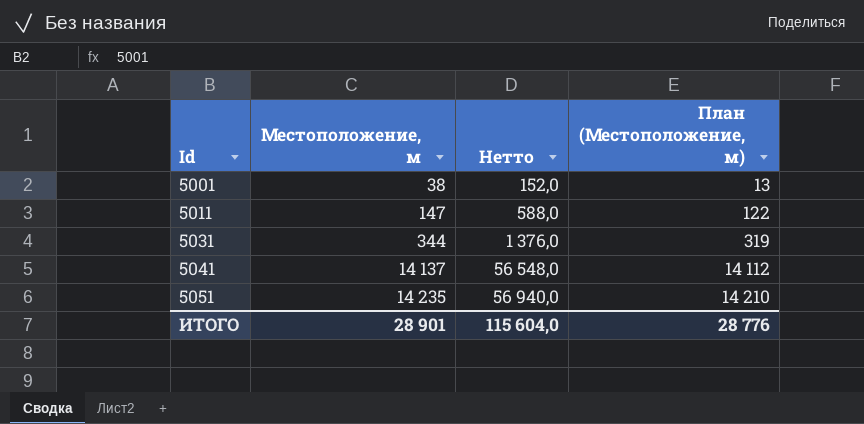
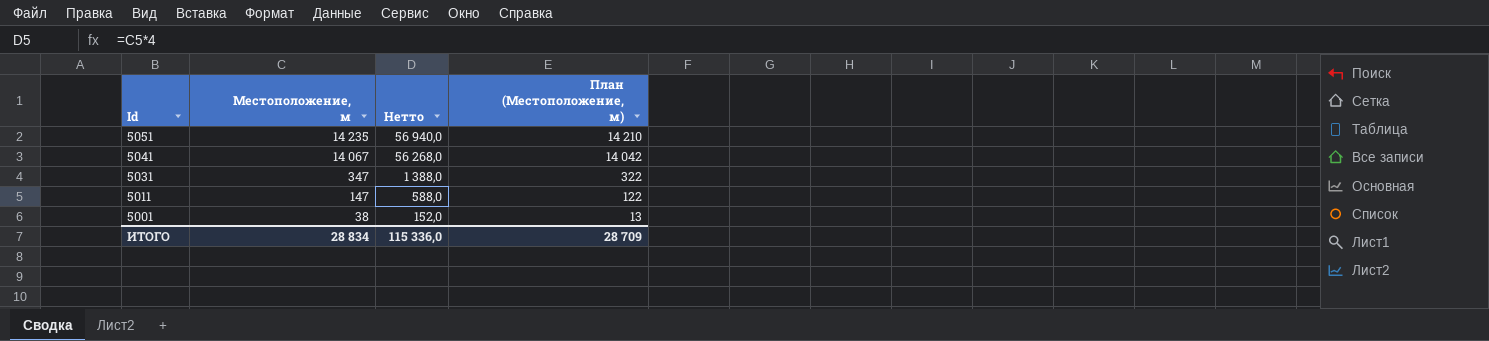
row order: Id ascending -> Id descending
5041 | Местоположение, м: 14 137 -> 14 067
5041 | Нетто: 56 548,0 -> 56 268,0
5041 | План (Местоположение, м): 14 112 -> 14 042
5031 | Местоположение, м: 344 -> 347
5031 | Нетто: 1 376,0 -> 1 388,0
5031 | План (Местоположение, м): 319 -> 322
ИТОГО | Местоположение, м: 28 901 -> 28 834
ИТОГО | Нетто: 115 604,0 -> 115 336,0
ИТОГО | План (Местоположение, м): 28 776 -> 28 709

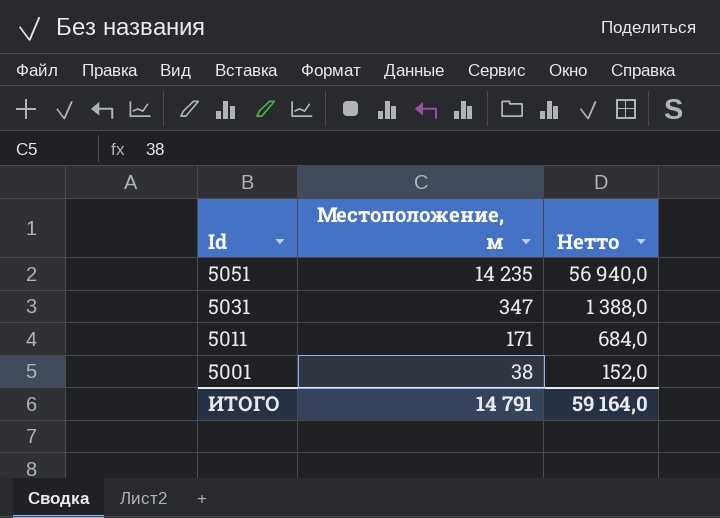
column План (Местоположение, м) | formula: [Местоположение, м] - 25 -> none
row 5041: 14 067 | 56 268,0 | 14 042 -> none
5011 | Местоположение, м: 147 -> 171
5011 | Нетто: 588,0 -> 684,0
ИТОГО | Местоположение, м: 28 834 -> 14 791
ИТОГО | Нетто: 115 336,0 -> 59 164,0

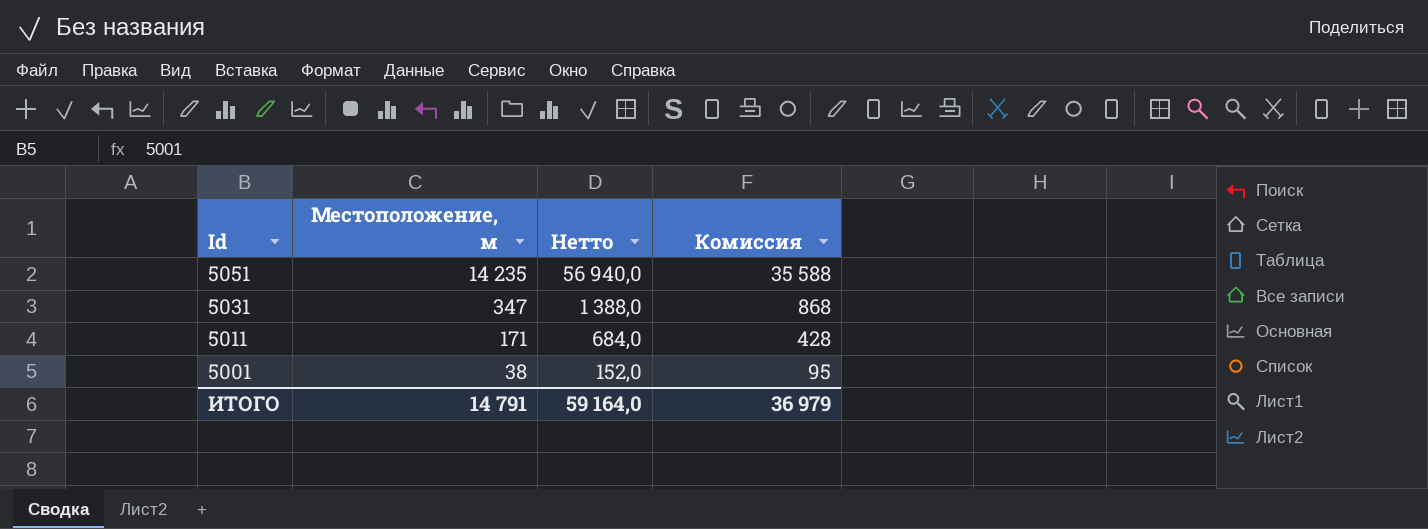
column Комиссия | formula: none -> [Местоположение, м] * 2,5

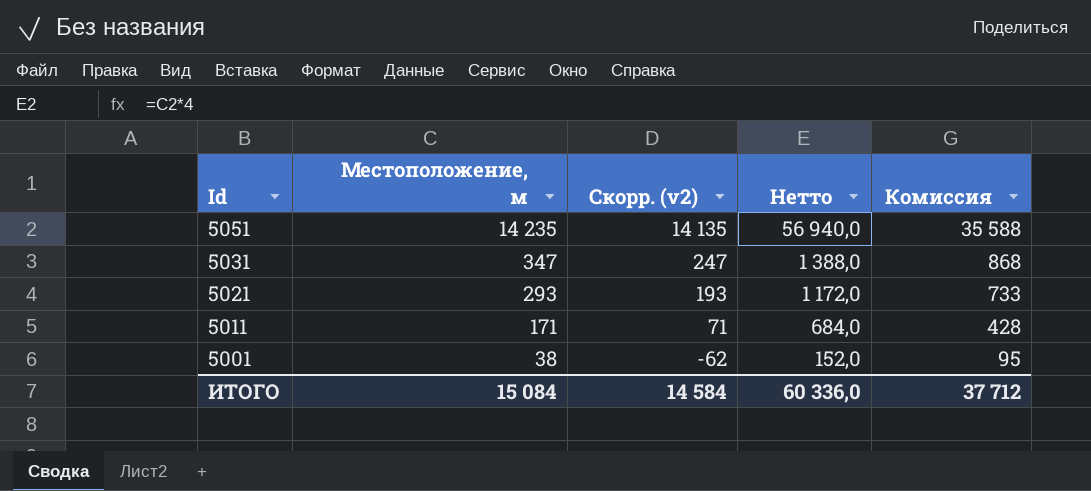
column Скорр. (v2) | formula: none -> [Местоположение, м] - 100
row 5021: none -> 293 | 193 | 1 172,0 | 733
ИТОГО | Местоположение, м: 14 791 -> 15 084
ИТОГО | Нетто: 59 164,0 -> 60 336,0
ИТОГО | Комиссия: 36 979 -> 37 712

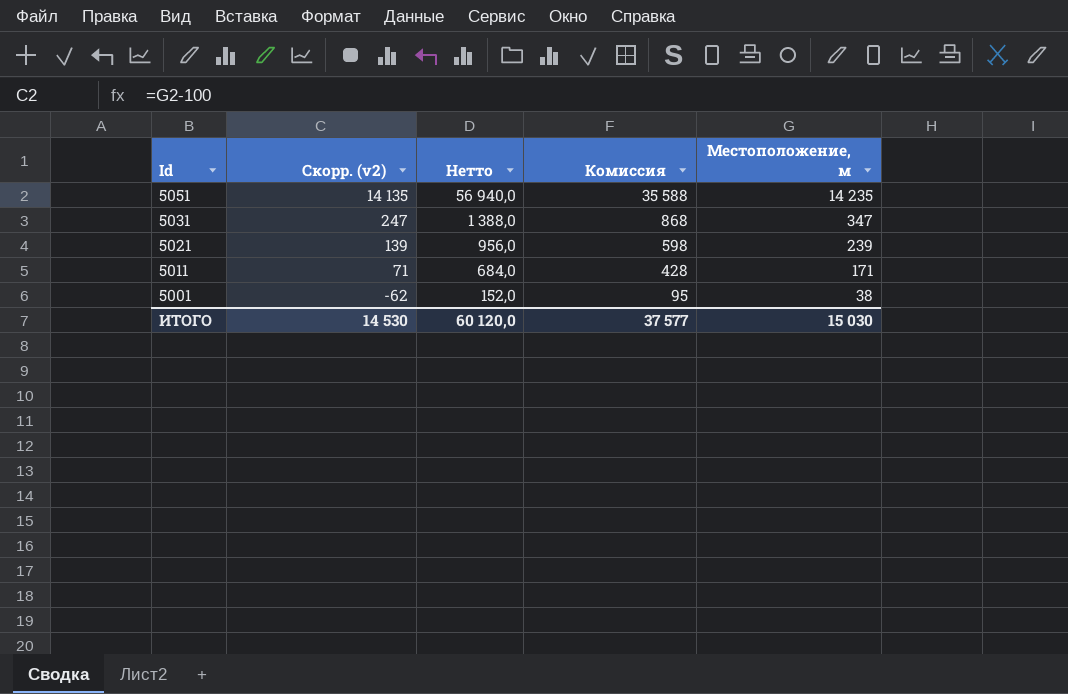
column Местоположение, м | position: 2 -> 5
5021 | Скорр. (v2): 193 -> 139
5021 | Нетто: 1 172,0 -> 956,0
5021 | Комиссия: 733 -> 598
5021 | Местоположение, м: 293 -> 239
ИТОГО | Скорр. (v2): 14 584 -> 14 530
ИТОГО | Нетто: 60 336,0 -> 60 120,0
ИТОГО | Комиссия: 37 712 -> 37 577
ИТОГО | Местоположение, м: 15 084 -> 15 030

